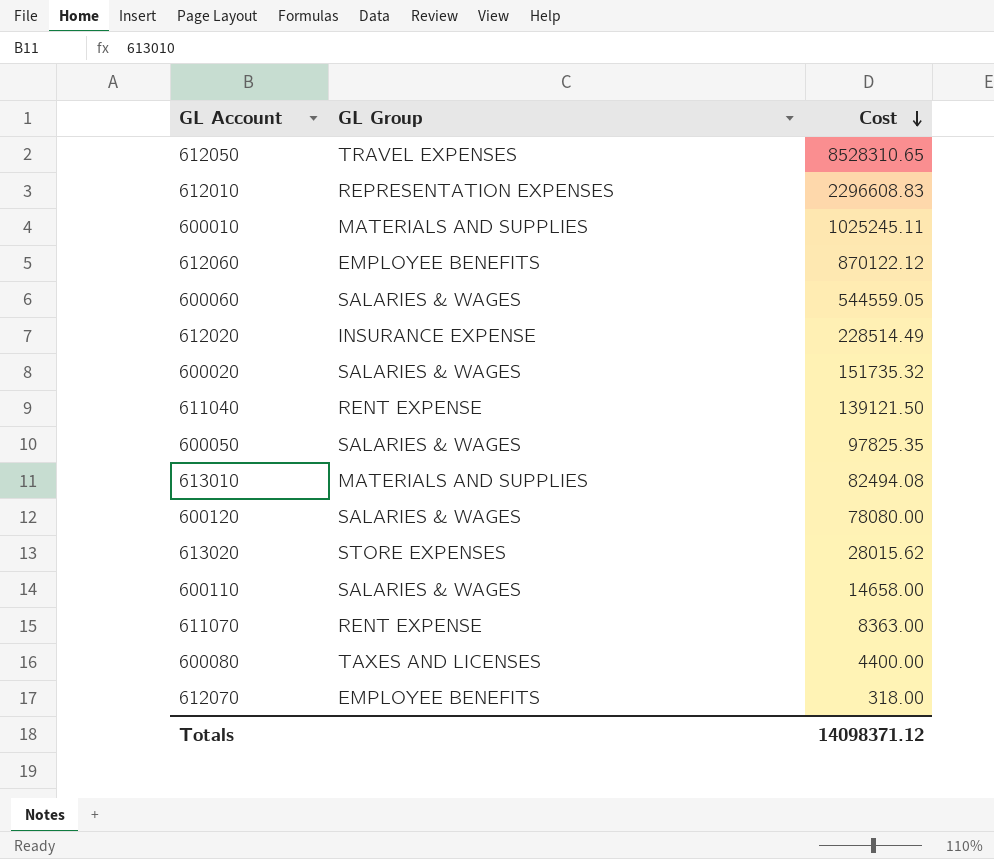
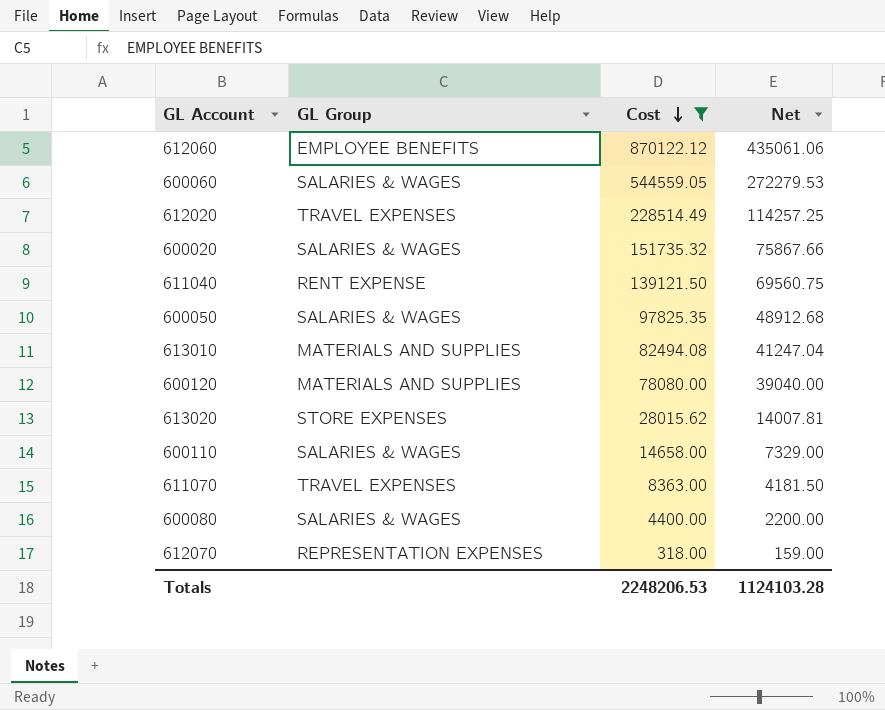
filter: none -> Cost <= 870122.12
column Net | formula: none -> [Cost] * 0.5
612020 | GL Group: INSURANCE EXPENSE -> TRAVEL EXPENSES
600120 | GL Group: SALARIES & WAGES -> MATERIALS AND SUPPLIES
611070 | GL Group: RENT EXPENSE -> TRAVEL EXPENSES
600080 | GL Group: TAXES AND LICENSES -> SALARIES & WAGES
612070 | GL Group: EMPLOYEE BENEFITS -> REPRESENTATION EXPENSES
Totals | Cost: 14098371.12 -> 2248206.53

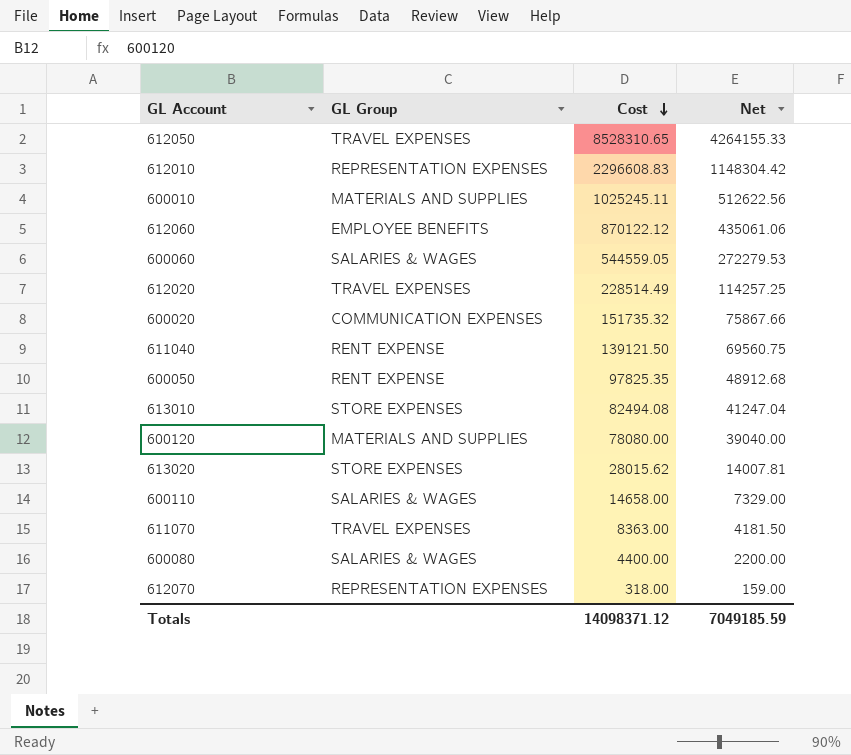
filter: Cost <= 870122.12 -> none
600020 | GL Group: SALARIES & WAGES -> COMMUNICATION EXPENSES
600050 | GL Group: SALARIES & WAGES -> RENT EXPENSE
613010 | GL Group: MATERIALS AND SUPPLIES -> STORE EXPENSES
Totals | Cost: 2248206.53 -> 14098371.12
Totals | Net: 1124103.28 -> 7049185.59

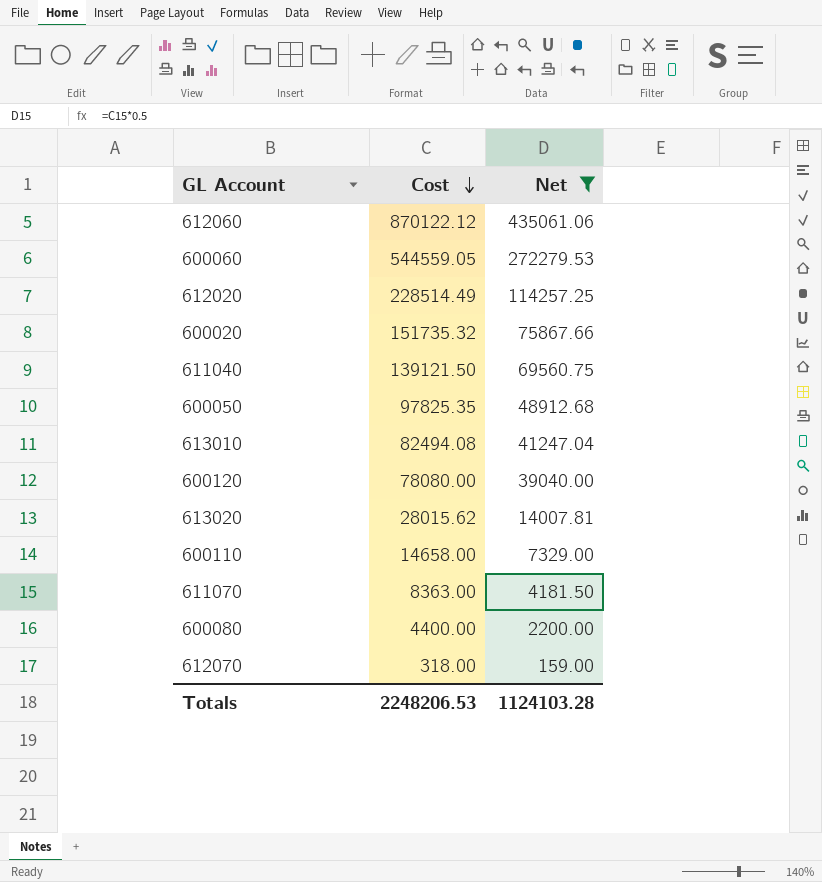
filter: none -> Net <= 435061.06
column GL Group | position: 2 -> none
Totals | Cost: 14098371.12 -> 2248206.53
Totals | Net: 7049185.59 -> 1124103.28

